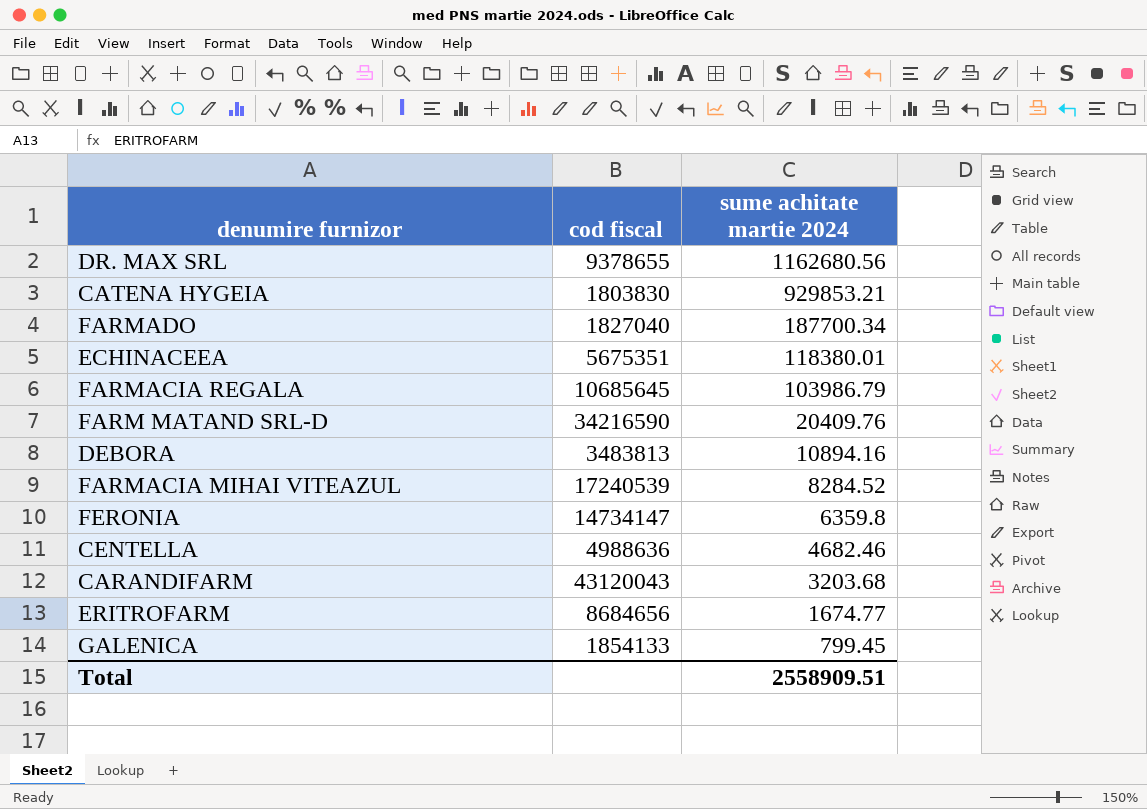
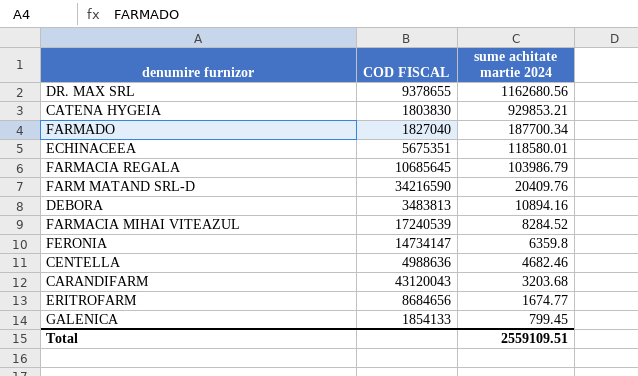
column name: cod fiscal -> COD FISCAL
ECHINACEEA | sume achitate martie 2024: 118380.01 -> 118580.01
Total | sume achitate martie 2024: 2558909.51 -> 2559109.51

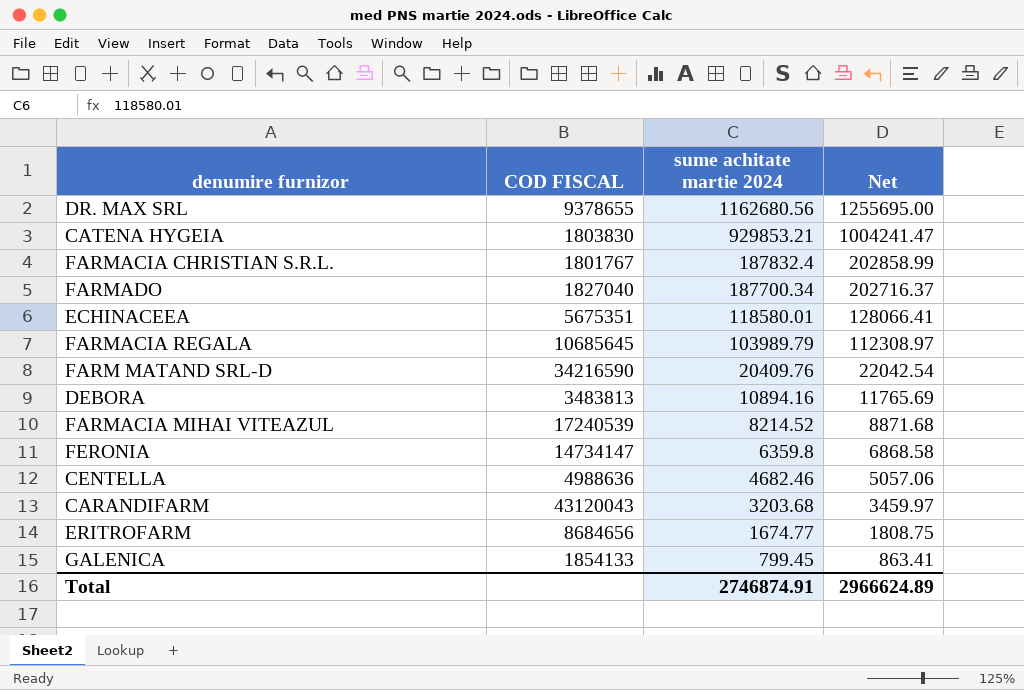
column Net | formula: none -> [sume achitate martie 2024] * 1.08
row FARMACIA CHRISTIAN S.R.L.: none -> 1801767 | 187832.4 | 202858.99
FARMACIA REGALA | sume achitate martie 2024: 103986.79 -> 103989.79
FARMACIA MIHAI VITEAZUL | sume achitate martie 2024: 8284.52 -> 8214.52
Total | sume achitate martie 2024: 2559109.51 -> 2746874.91

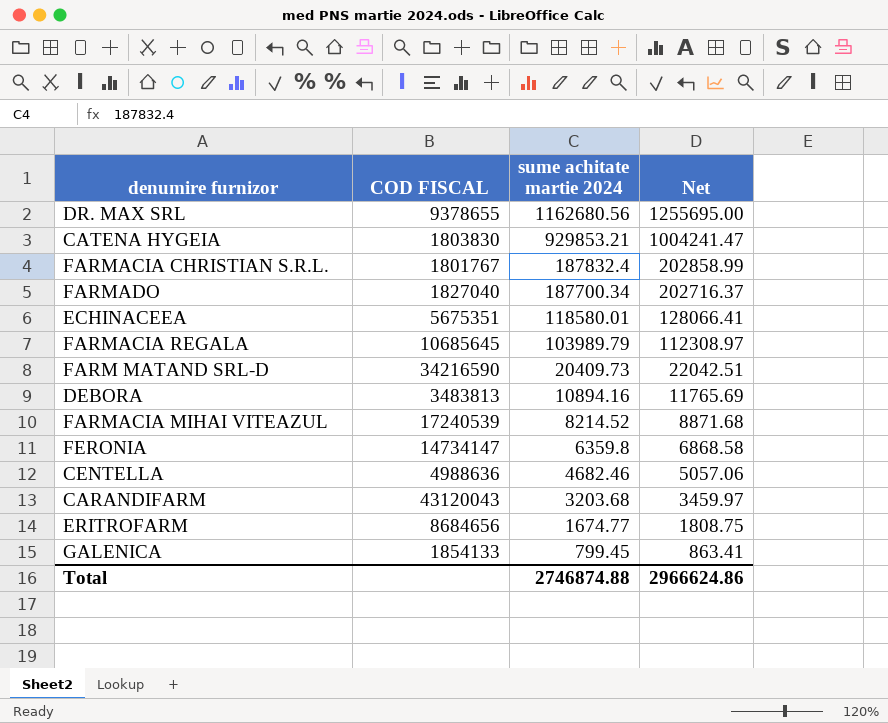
FARM MATAND SRL-D | sume achitate martie 2024: 20409.76 -> 20409.73
FARM MATAND SRL-D | Net: 22042.54 -> 22042.51
Total | sume achitate martie 2024: 2746874.91 -> 2746874.88
Total | Net: 2966624.89 -> 2966624.86

